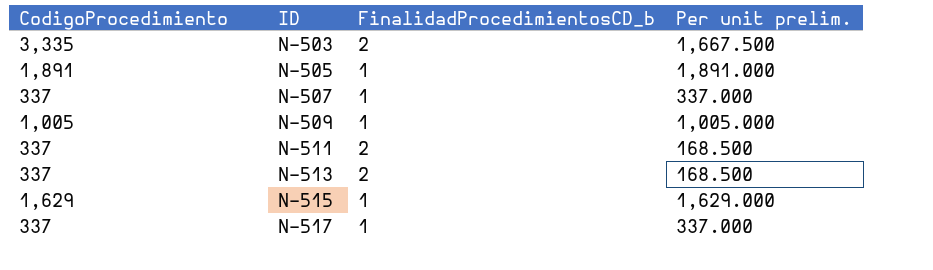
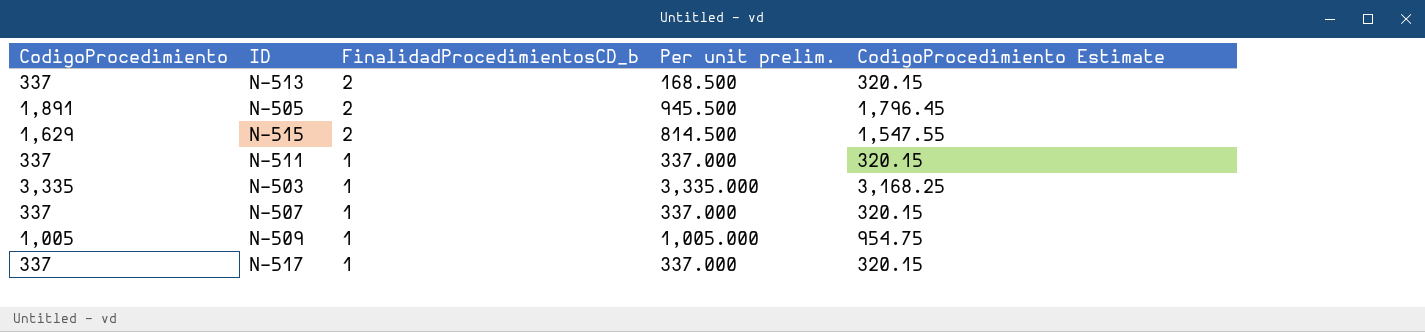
row order: ID ascending -> FinalidadProcedimientosCD_b descending
column CodigoProcedimiento Estimate | formula: none -> [CodigoProcedimiento] * 0.95
N-505 | FinalidadProcedimientosCD_b: 1 -> 2
N-505 | Per unit prelim.: 1,891.000 -> 945.500
N-515 | FinalidadProcedimientosCD_b: 1 -> 2
N-515 | Per unit prelim.: 1,629.000 -> 814.500
N-511 | FinalidadProcedimientosCD_b: 2 -> 1
N-511 | Per unit prelim.: 168.500 -> 337.000
N-503 | FinalidadProcedimientosCD_b: 2 -> 1
N-503 | Per unit prelim.: 1,667.500 -> 3,335.000

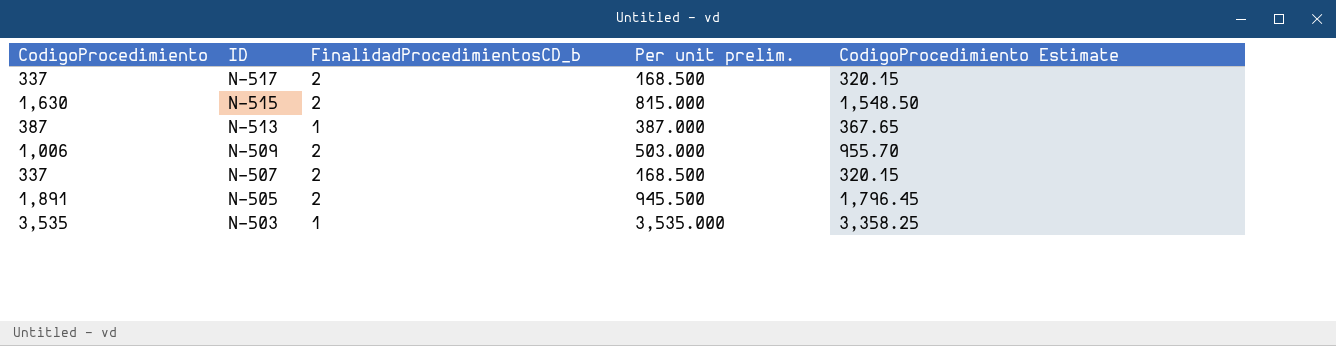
row order: FinalidadProcedimientosCD_b descending -> ID descending
row N-511: 337 | 1 | 337.000 | 320.15 -> none
N-517 | FinalidadProcedimientosCD_b: 1 -> 2
N-517 | Per unit prelim.: 337.000 -> 168.500
N-515 | CodigoProcedimiento: 1,629 -> 1,630
N-515 | Per unit prelim.: 814.500 -> 815.000
N-515 | CodigoProcedimiento Estimate: 1,547.55 -> 1,548.50
N-513 | CodigoProcedimiento: 337 -> 387
N-513 | FinalidadProcedimientosCD_b: 2 -> 1
N-513 | Per unit prelim.: 168.500 -> 387.000
N-513 | CodigoProcedimiento Estimate: 320.15 -> 367.65
N-509 | CodigoProcedimiento: 1,005 -> 1,006
N-509 | FinalidadProcedimientosCD_b: 1 -> 2
N-509 | Per unit prelim.: 1,005.000 -> 503.000
N-509 | CodigoProcedimiento Estimate: 954.75 -> 955.70
N-507 | FinalidadProcedimientosCD_b: 1 -> 2
N-507 | Per unit prelim.: 337.000 -> 168.500
N-503 | CodigoProcedimiento: 3,335 -> 3,535
N-503 | Per unit prelim.: 3,335.000 -> 3,535.000
N-503 | CodigoProcedimiento Estimate: 3,168.25 -> 3,358.25

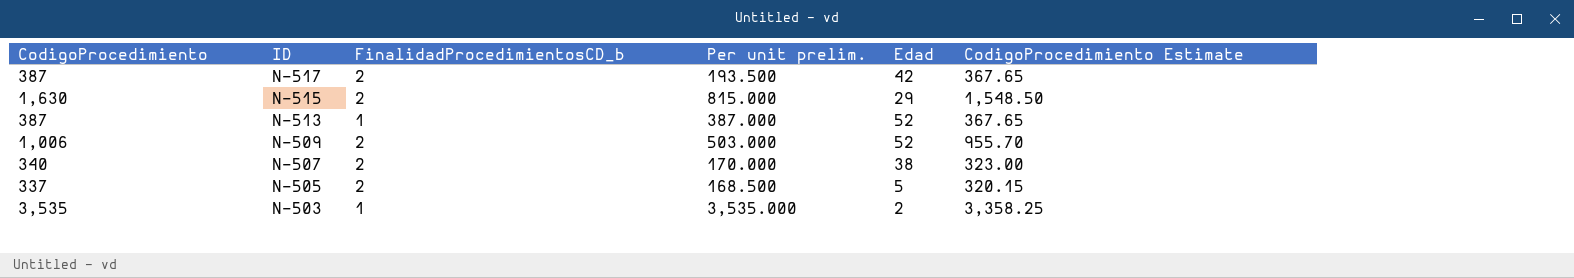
column Edad | position: none -> 5
N-517 | CodigoProcedimiento: 337 -> 387
N-517 | Per unit prelim.: 168.500 -> 193.500
N-517 | CodigoProcedimiento Estimate: 320.15 -> 367.65
N-507 | CodigoProcedimiento: 337 -> 340
N-507 | Per unit prelim.: 168.500 -> 170.000
N-507 | CodigoProcedimiento Estimate: 320.15 -> 323.00
N-505 | CodigoProcedimiento: 1,891 -> 337
N-505 | Per unit prelim.: 945.500 -> 168.500
N-505 | CodigoProcedimiento Estimate: 1,796.45 -> 320.15

